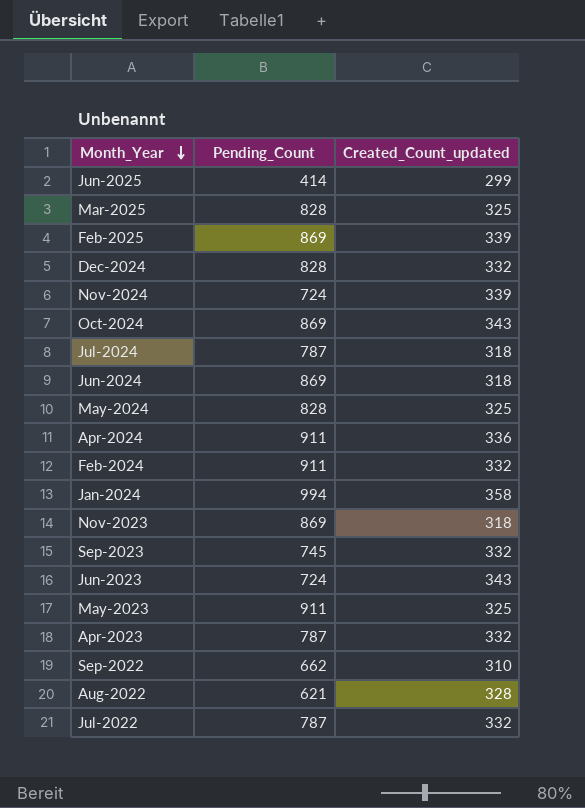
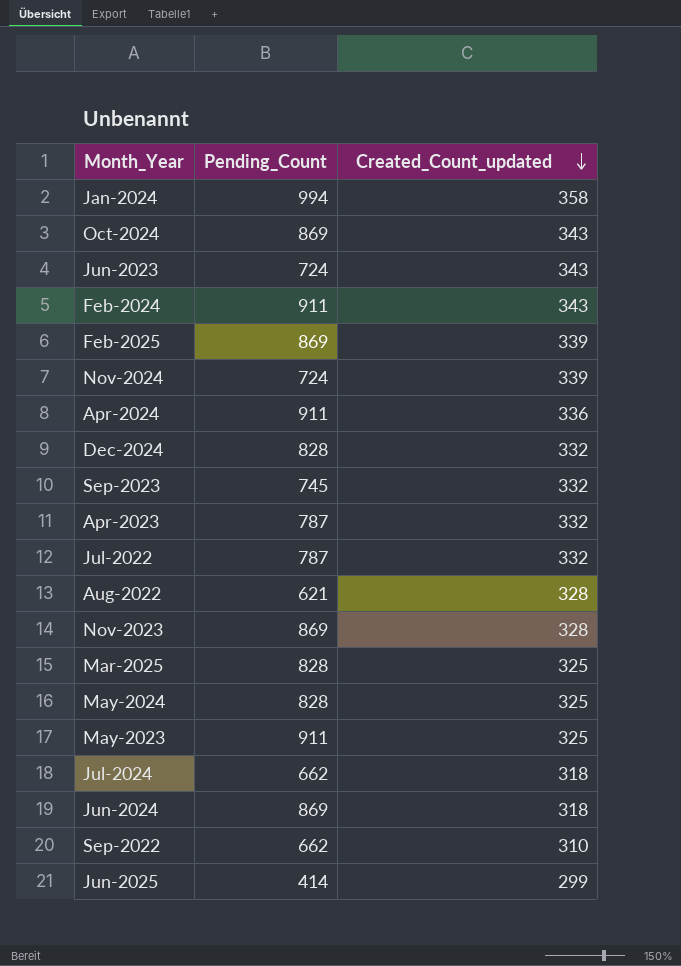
row order: Month_Year descending -> Created_Count_updated descending
Feb-2024 | Created_Count_updated: 332 -> 343
Nov-2023 | Created_Count_updated: 318 -> 328
Jul-2024 | Pending_Count: 787 -> 662

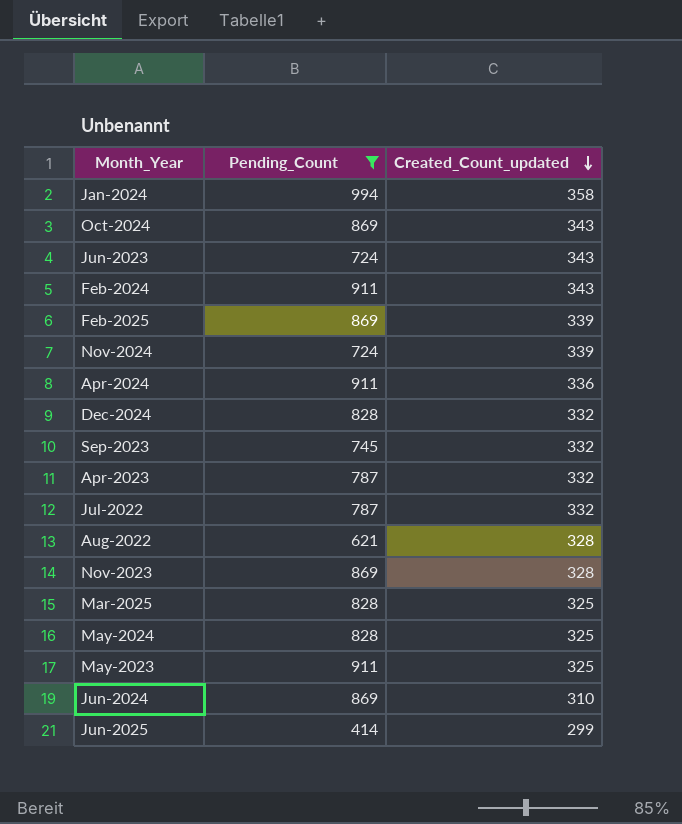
filter: none -> Pending_Count != 662
Jun-2024 | Created_Count_updated: 318 -> 310

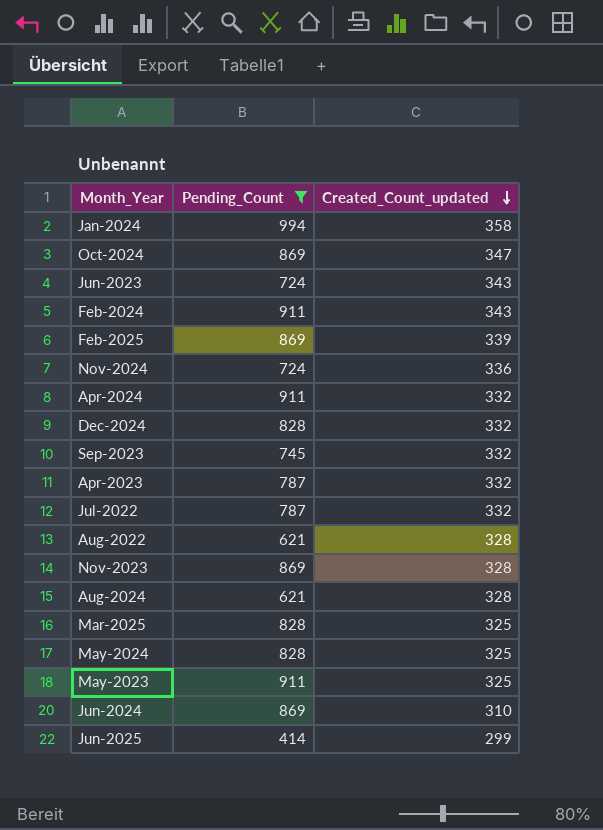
Oct-2024 | Created_Count_updated: 343 -> 347
Nov-2024 | Created_Count_updated: 339 -> 336
Apr-2024 | Created_Count_updated: 336 -> 332
row Aug-2024: none -> 621 | 328

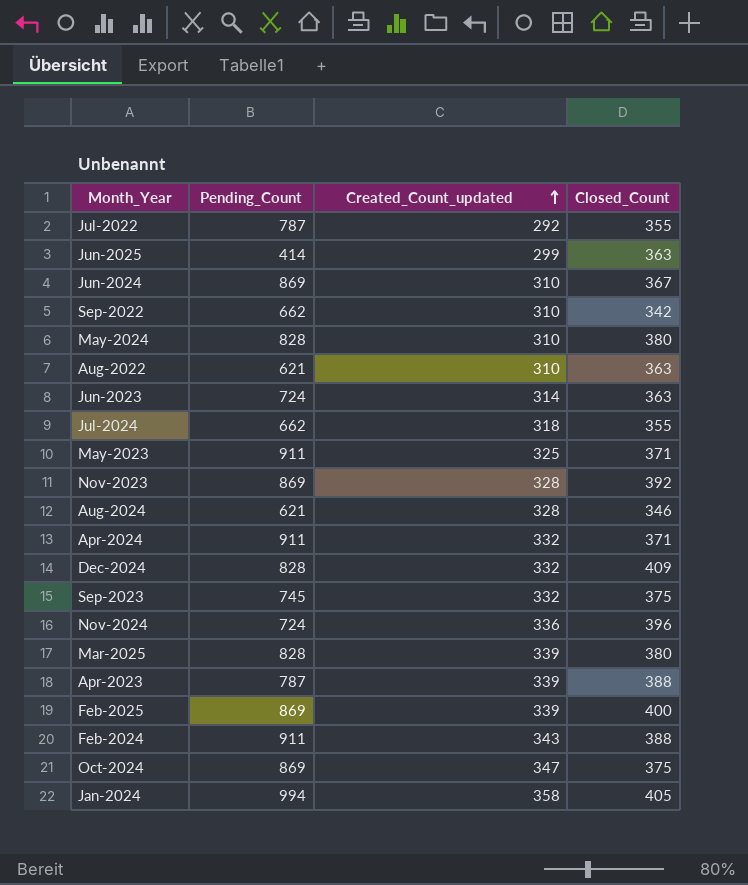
filter: Pending_Count != 662 -> none
row order: Created_Count_updated descending -> Created_Count_updated ascending
column Closed_Count | position: none -> 4
Jul-2022 | Created_Count_updated: 332 -> 292
May-2024 | Created_Count_updated: 325 -> 310
Aug-2022 | Created_Count_updated: 328 -> 310
Jun-2023 | Created_Count_updated: 343 -> 314
Mar-2025 | Created_Count_updated: 325 -> 339
Apr-2023 | Created_Count_updated: 332 -> 339

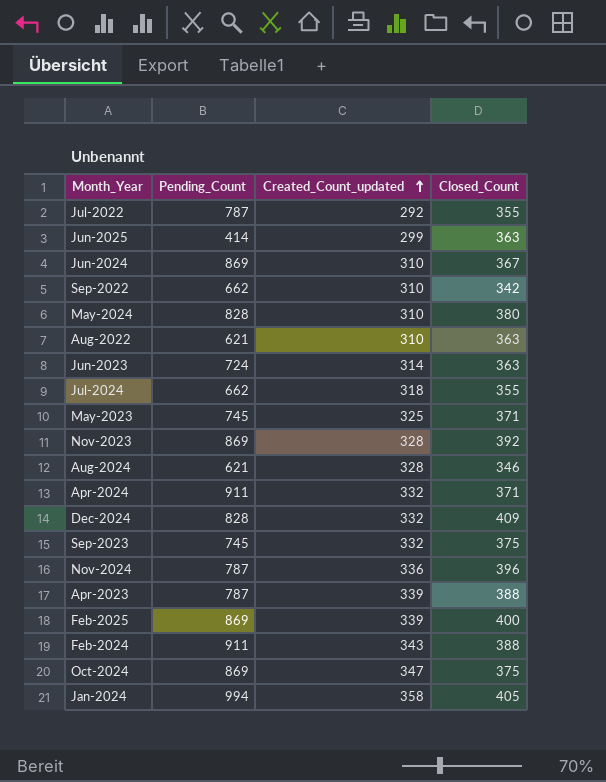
row Mar-2025: 828 | 339 | 380 -> none
May-2023 | Pending_Count: 911 -> 745
Nov-2024 | Pending_Count: 724 -> 787

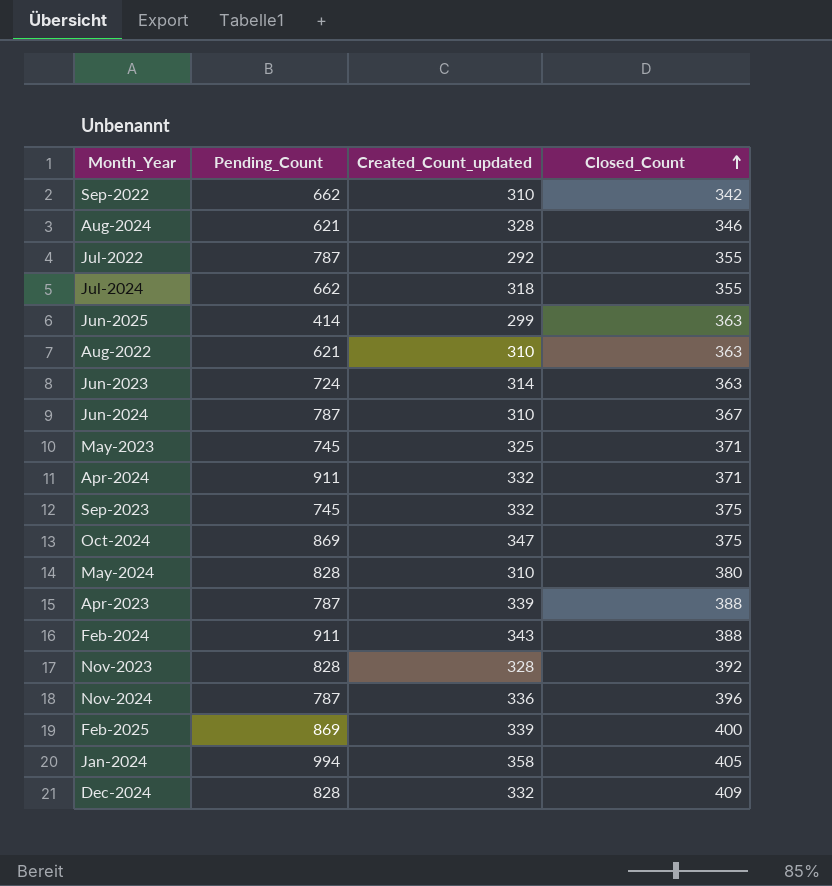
row order: Created_Count_updated ascending -> Closed_Count ascending
Jun-2024 | Pending_Count: 869 -> 787
Nov-2023 | Pending_Count: 869 -> 828

